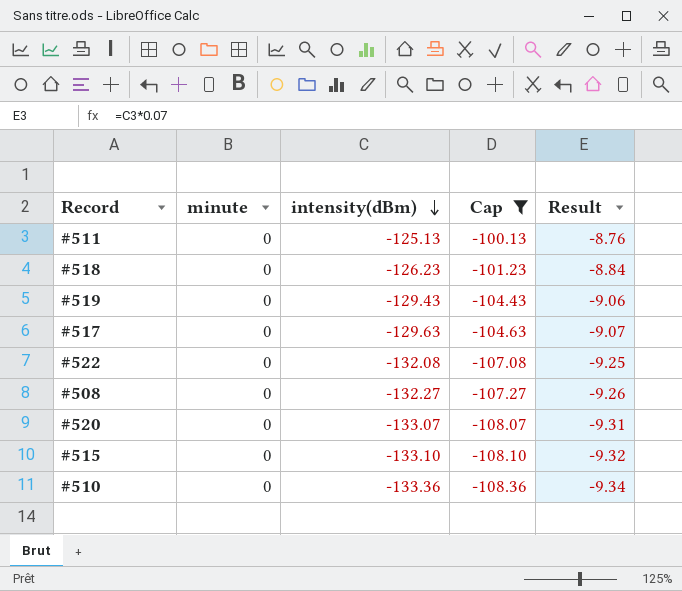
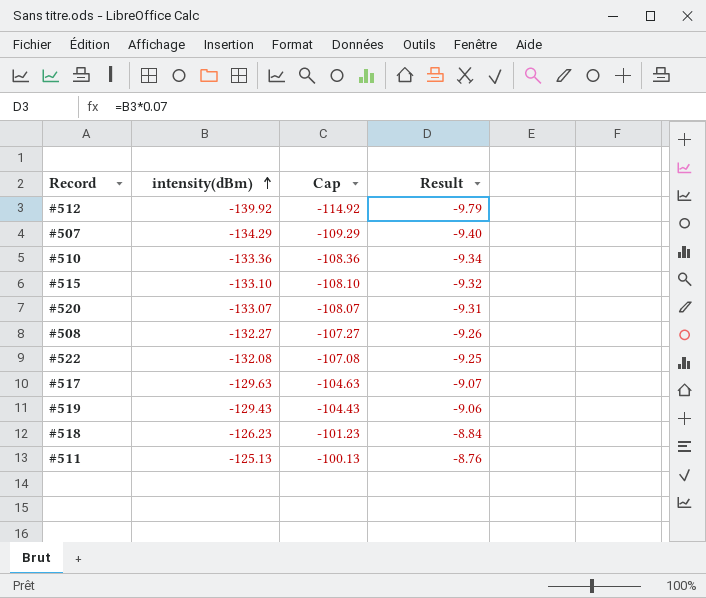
filter: Cap >= -108.36 -> none
row order: intensity(dBm) descending -> intensity(dBm) ascending
column minute | position: 2 -> none

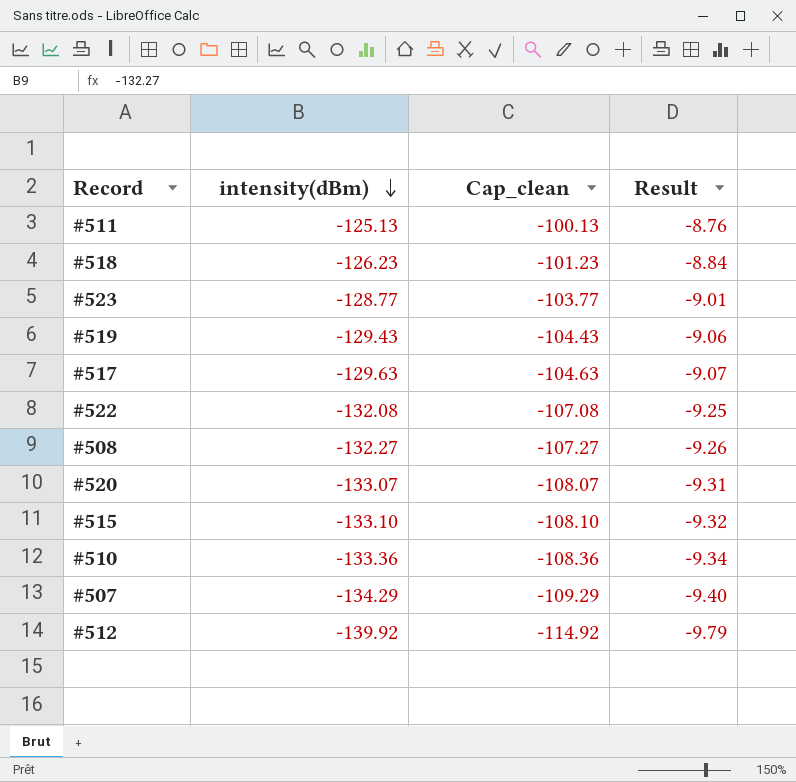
row order: intensity(dBm) ascending -> intensity(dBm) descending
column name: Cap -> Cap_clean
row #523: none -> -128.77 | -103.77 | -9.01

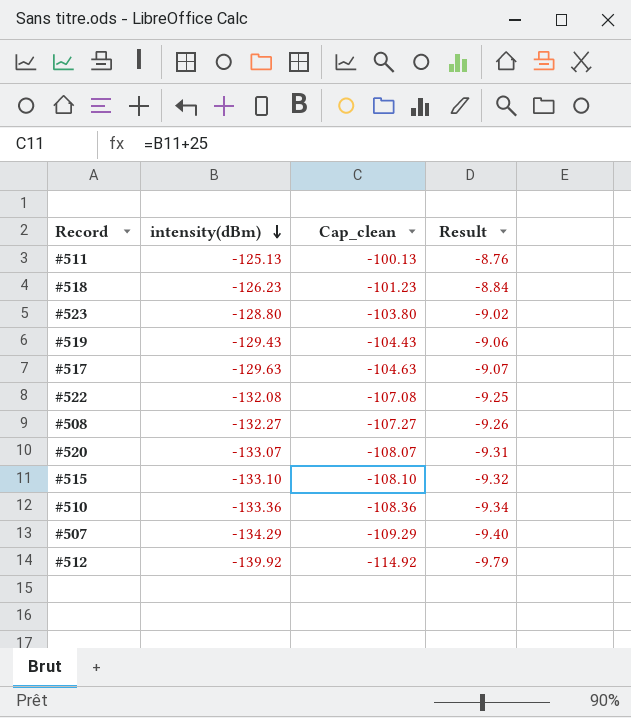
#523 | intensity(dBm): -128.77 -> -128.80
#523 | Cap_clean: -103.77 -> -103.80
#523 | Result: -9.01 -> -9.02

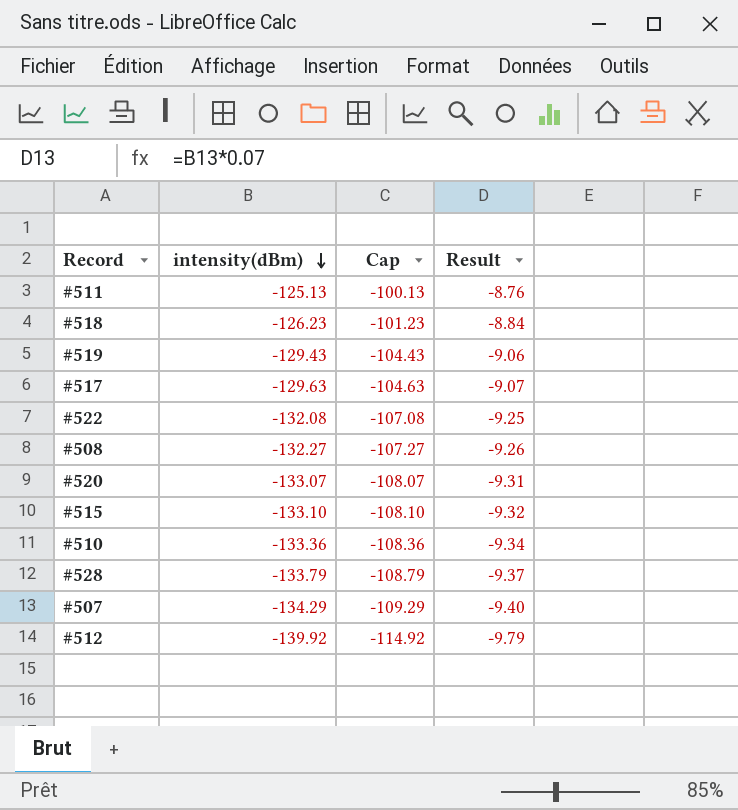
column name: Cap_clean -> Cap
row #523: -128.80 | -103.80 | -9.02 -> none
row #528: none -> -133.79 | -108.79 | -9.37

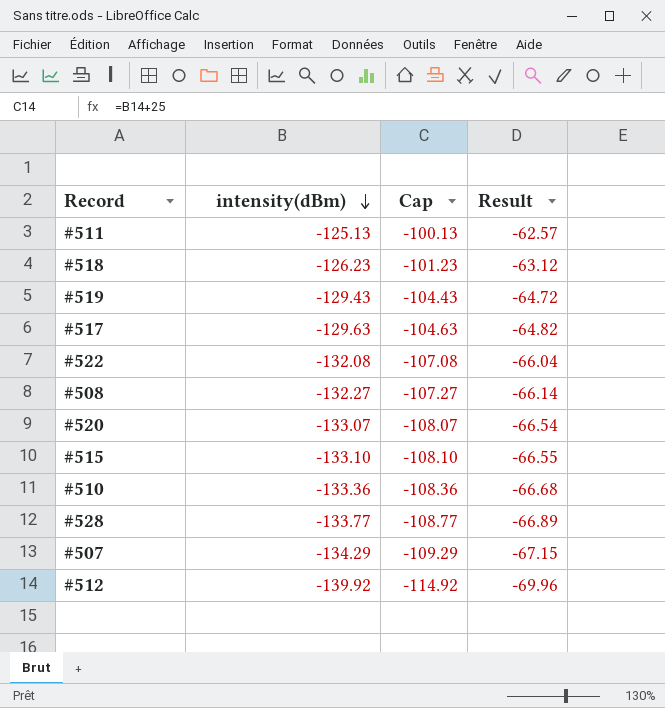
column Result | formula: [intensity(dBm)] * 0.07 -> [intensity(dBm)] * 0.5
#528 | intensity(dBm): -133.79 -> -133.77
#528 | Cap: -108.79 -> -108.77

